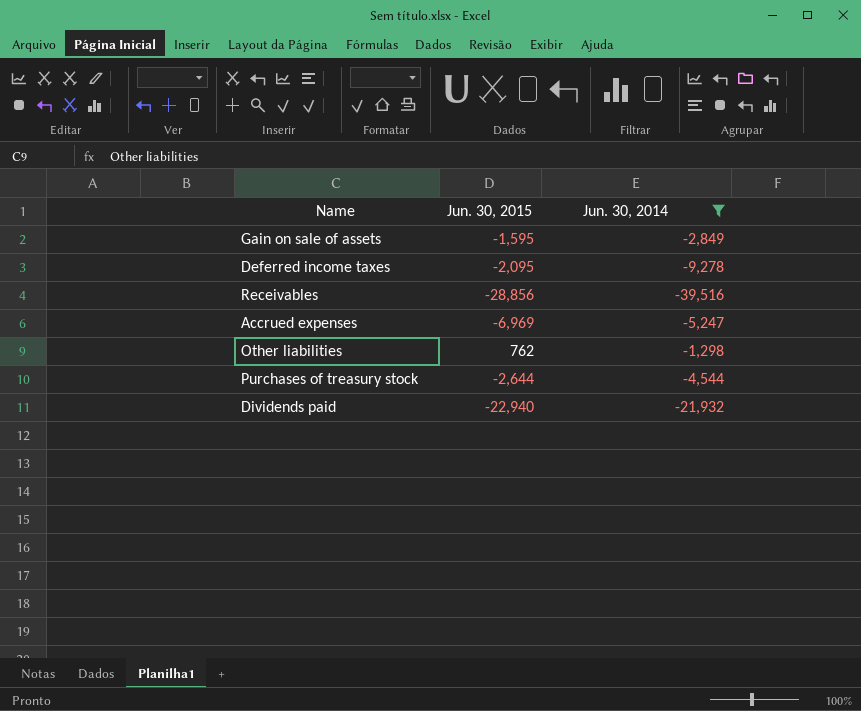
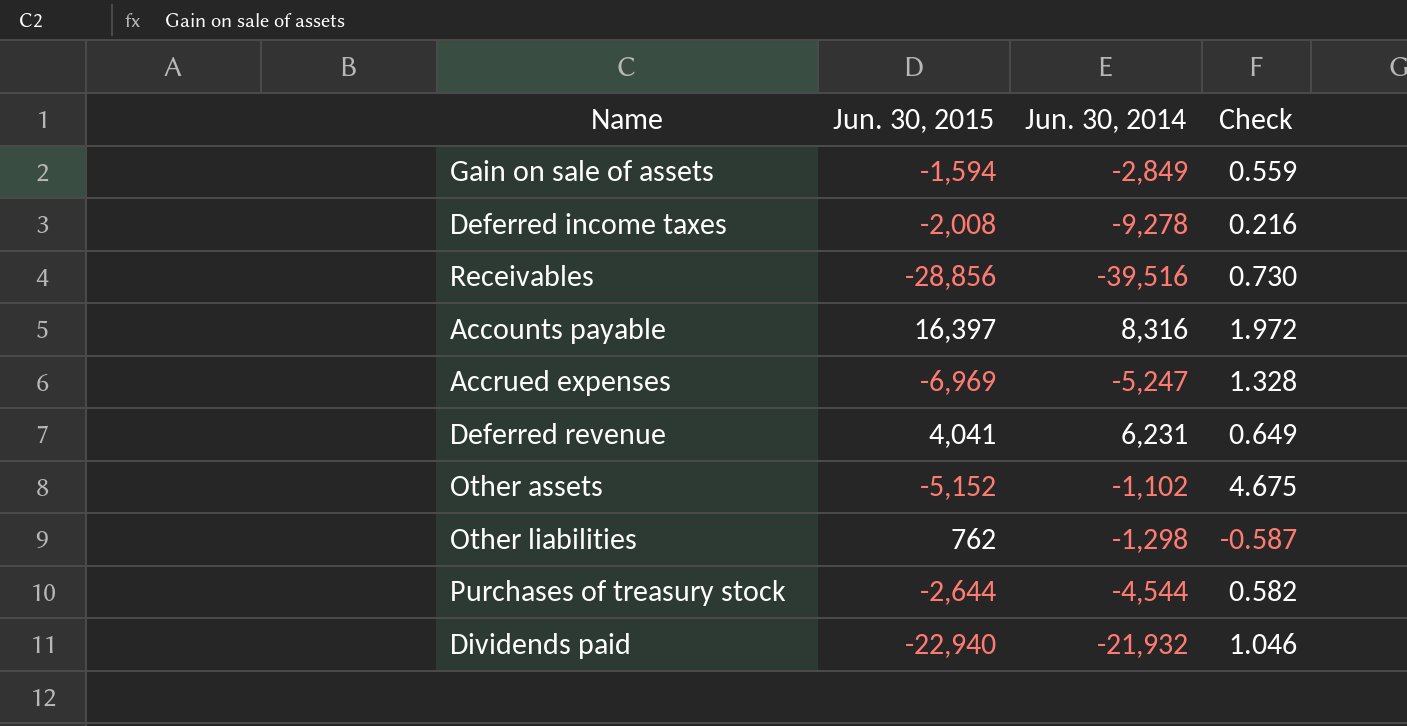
filter: Jun. 30, 2014 <= -1,298 -> none
column Check | formula: none -> [Jun. 30, 2015] / [Jun. 30, 2014]
Gain on sale of assets | Jun. 30, 2015: -1,595 -> -1,594
Deferred income taxes | Jun. 30, 2015: -2,095 -> -2,008

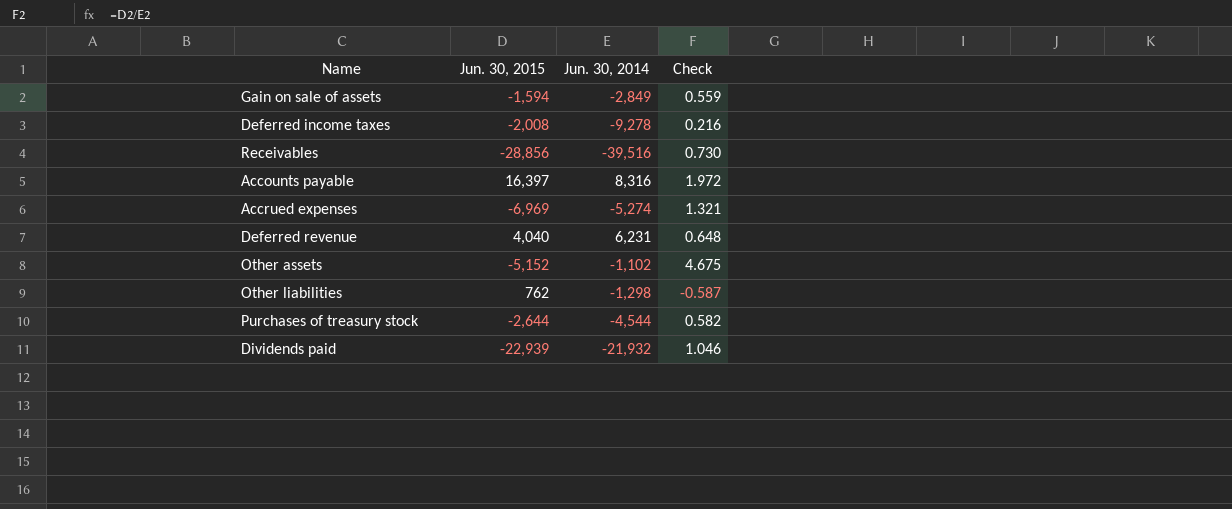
Accrued expenses | Jun. 30, 2014: -5,247 -> -5,274
Accrued expenses | Check: 1.328 -> 1.321
Deferred revenue | Jun. 30, 2015: 4,041 -> 4,040
Deferred revenue | Check: 0.649 -> 0.648
Dividends paid | Jun. 30, 2015: -22,940 -> -22,939

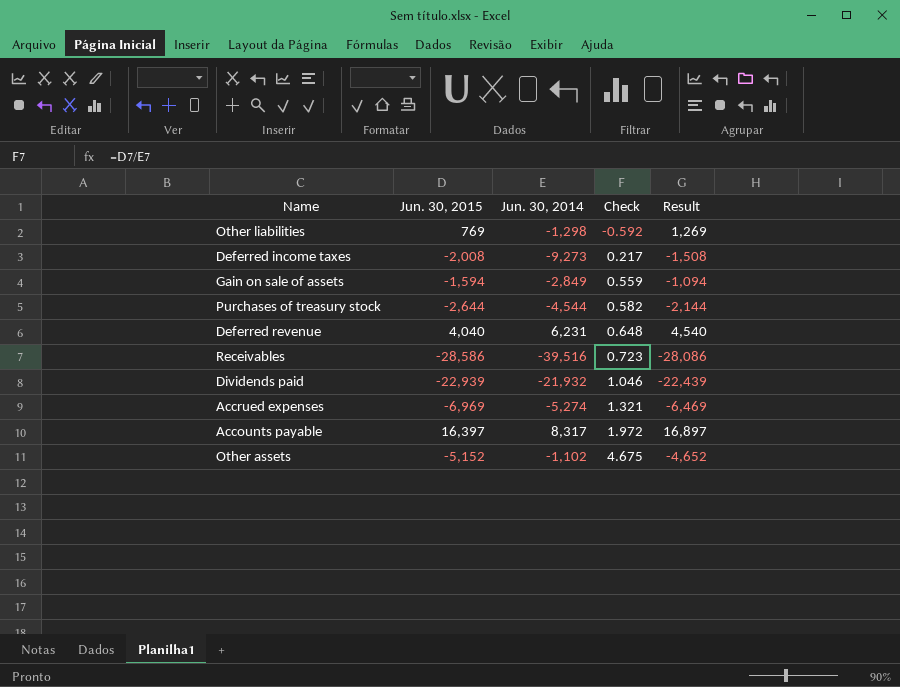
row order: none -> Check ascending
column Result | formula: none -> [Jun. 30, 2015] + 500
Other liabilities | Jun. 30, 2015: 762 -> 769
Other liabilities | Check: -0.587 -> -0.592
Deferred income taxes | Jun. 30, 2014: -9,278 -> -9,273
Deferred income taxes | Check: 0.216 -> 0.217
Receivables | Jun. 30, 2015: -28,856 -> -28,586
Receivables | Check: 0.730 -> 0.723
Accounts payable | Jun. 30, 2014: 8,316 -> 8,317

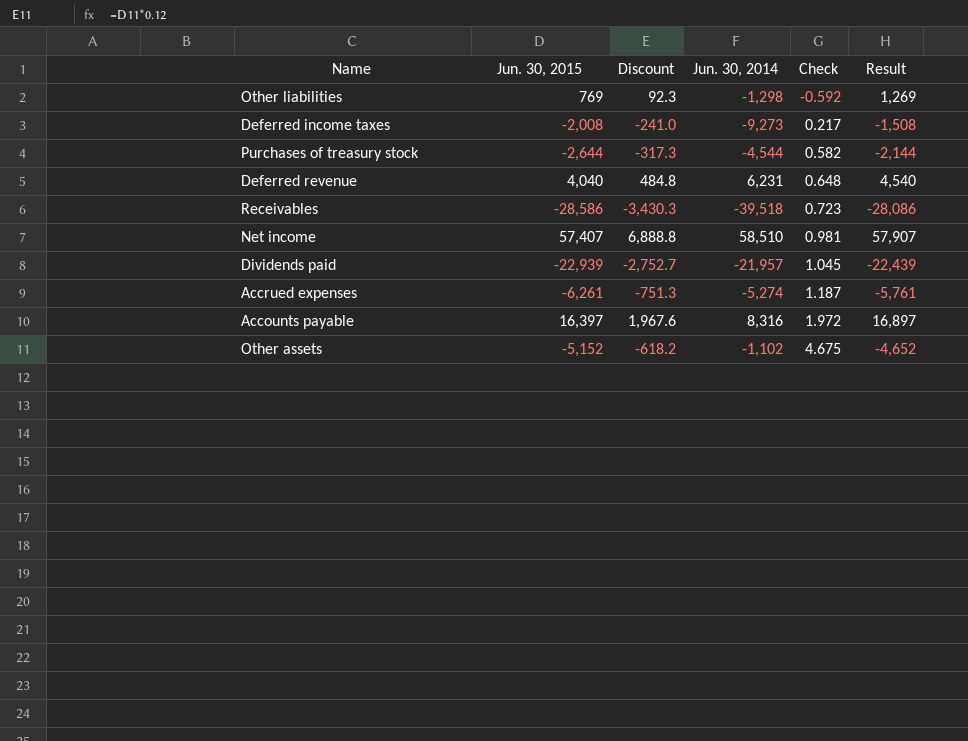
column Discount | formula: none -> [Jun. 30, 2015] * 0.12
row Gain on sale of assets: -1,594 | -2,849 | 0.559 | -1,094 -> none
Receivables | Jun. 30, 2014: -39,516 -> -39,518
row Net income: none -> 57,407 | 6,888.8 | 58,510 | 0.981 | 57,907
Dividends paid | Jun. 30, 2014: -21,932 -> -21,957
Dividends paid | Check: 1.046 -> 1.045
Accrued expenses | Jun. 30, 2015: -6,969 -> -6,261
Accrued expenses | Check: 1.321 -> 1.187
Accrued expenses | Result: -6,469 -> -5,761
Accounts payable | Jun. 30, 2014: 8,317 -> 8,316

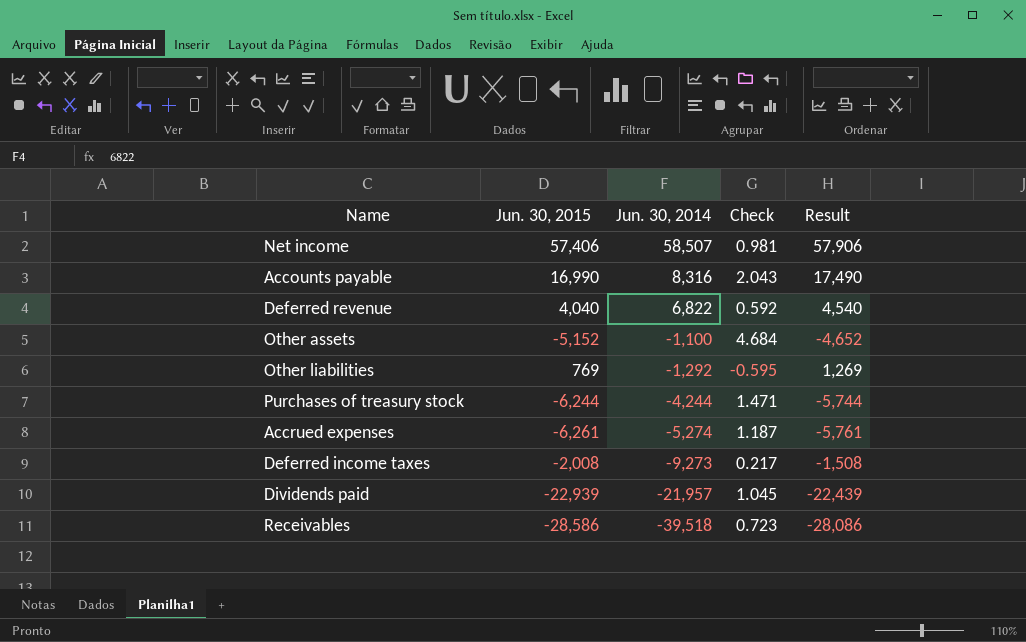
row order: Check ascending -> Jun. 30, 2014 descending
column Discount | formula: [Jun. 30, 2015] * 0.12 -> none
Net income | Jun. 30, 2015: 57,407 -> 57,406
Net income | Jun. 30, 2014: 58,510 -> 58,507
Net income | Result: 57,907 -> 57,906
Accounts payable | Jun. 30, 2015: 16,397 -> 16,990
Accounts payable | Check: 1.972 -> 2.043
Accounts payable | Result: 16,897 -> 17,490
Deferred revenue | Jun. 30, 2014: 6,231 -> 6,822
Deferred revenue | Check: 0.648 -> 0.592
Other assets | Jun. 30, 2014: -1,102 -> -1,100
Other assets | Check: 4.675 -> 4.684
Other liabilities | Jun. 30, 2014: -1,298 -> -1,292
Other liabilities | Check: -0.592 -> -0.595
Purchases of treasury stock | Jun. 30, 2015: -2,644 -> -6,244
Purchases of treasury stock | Jun. 30, 2014: -4,544 -> -4,244
Purchases of treasury stock | Check: 0.582 -> 1.471
Purchases of treasury stock | Result: -2,144 -> -5,744

